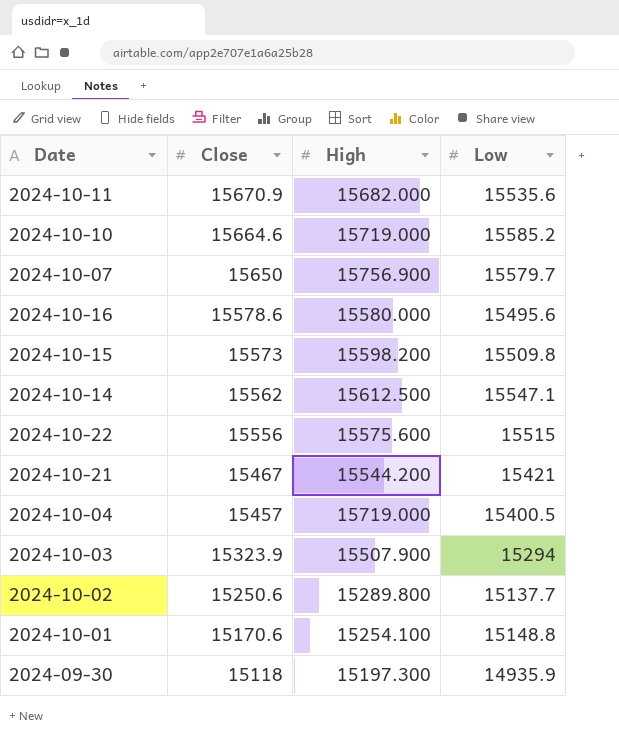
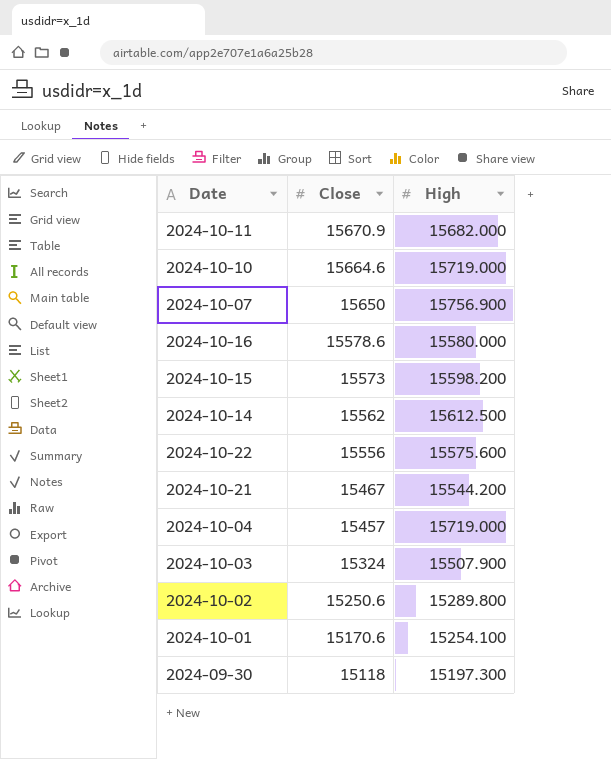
column Low | position: 4 -> none
2024-10-03 | Close: 15323.9 -> 15324

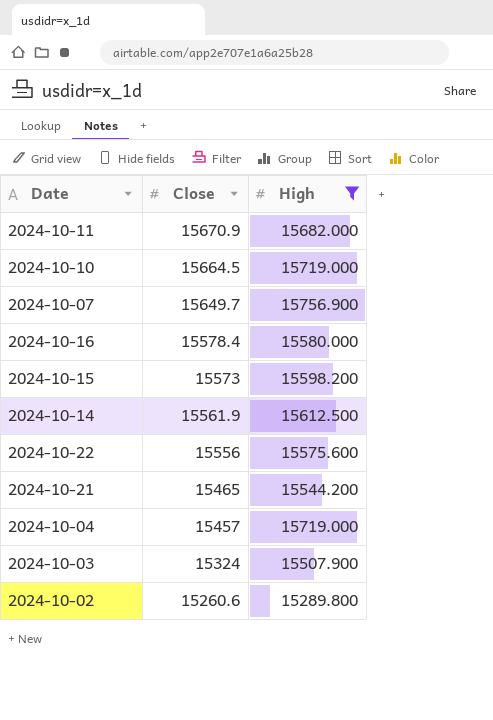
filter: none -> High >= 15289.800
2024-10-10 | Close: 15664.6 -> 15664.5
2024-10-07 | Close: 15650 -> 15649.7
2024-10-16 | Close: 15578.6 -> 15578.4
2024-10-14 | Close: 15562 -> 15561.9
2024-10-21 | Close: 15467 -> 15465
2024-10-02 | Close: 15250.6 -> 15260.6

